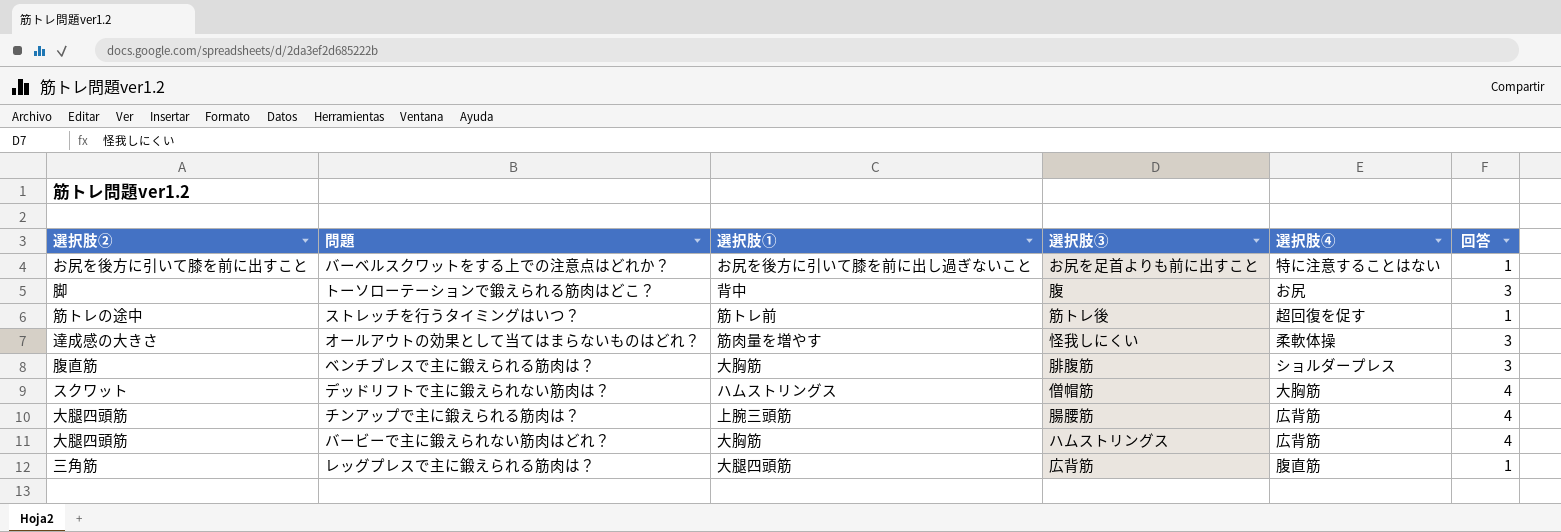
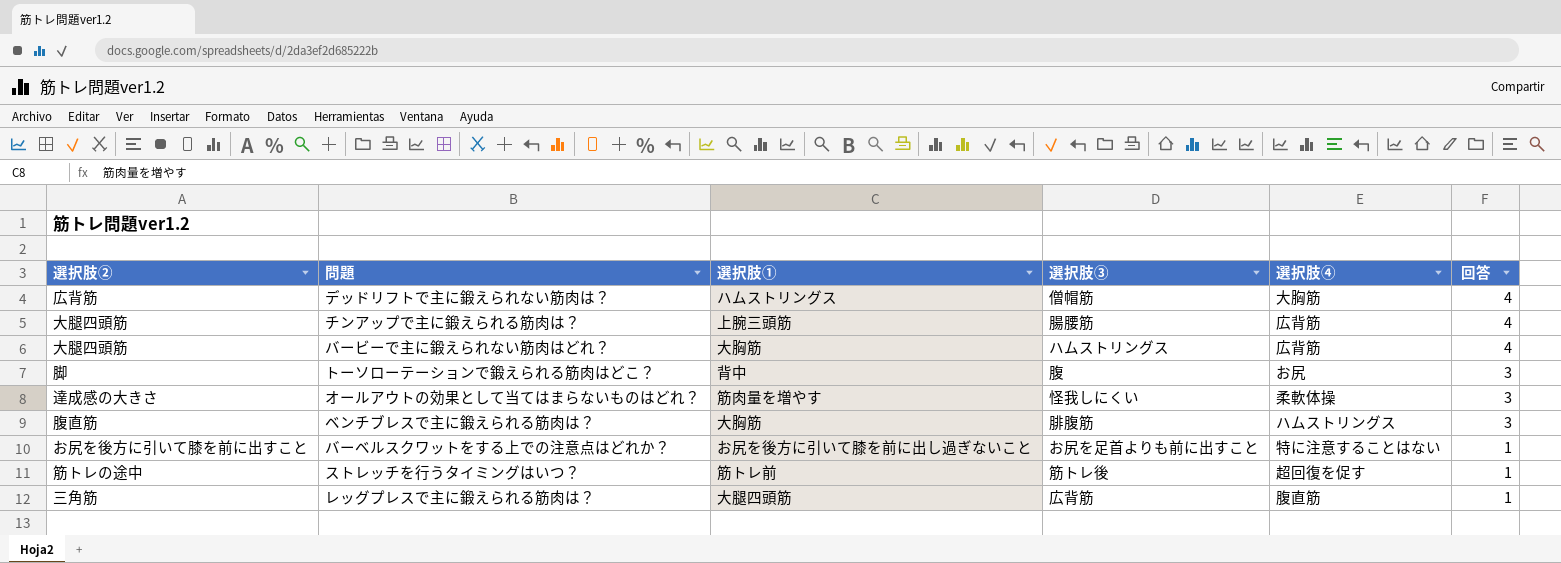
row order: none -> 回答 descending
デッドリフトで主に鍛えられない筋肉は？ | 選択肢②: スクワット -> 広背筋
ベンチブレスで主に鍛えられる筋肉は？ | 選択肢④: ショルダープレス -> ハムストリングス

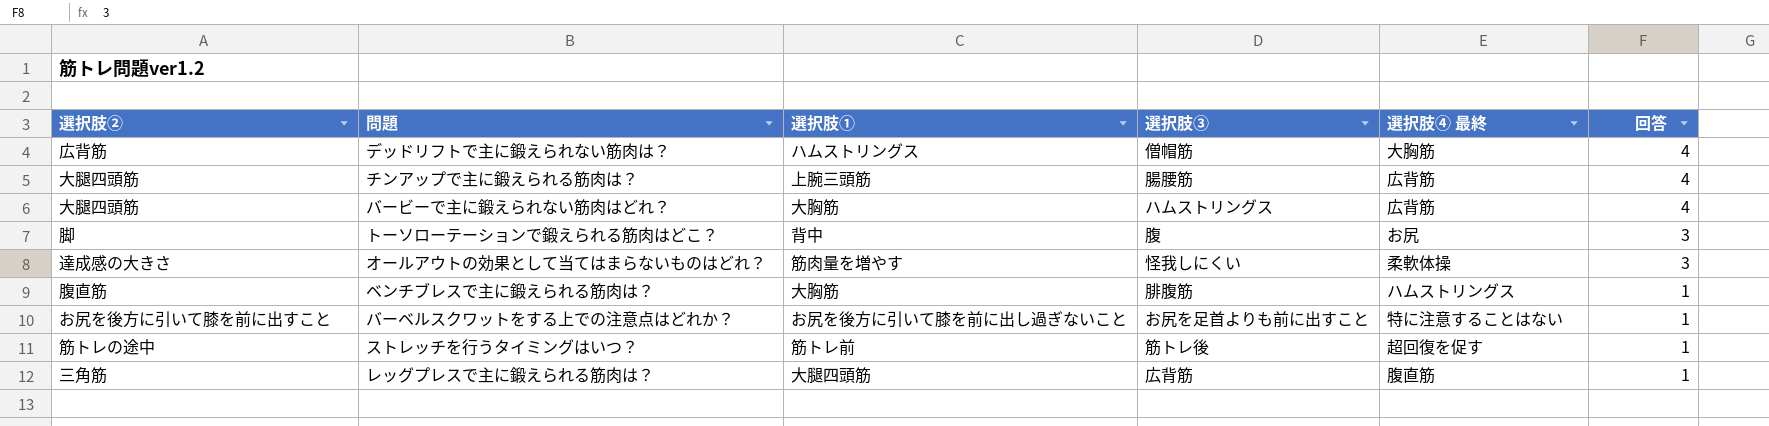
column name: 選択肢④ -> 選択肢④ 最終
ベンチブレスで主に鍛えられる筋肉は？ | 回答: 3 -> 1

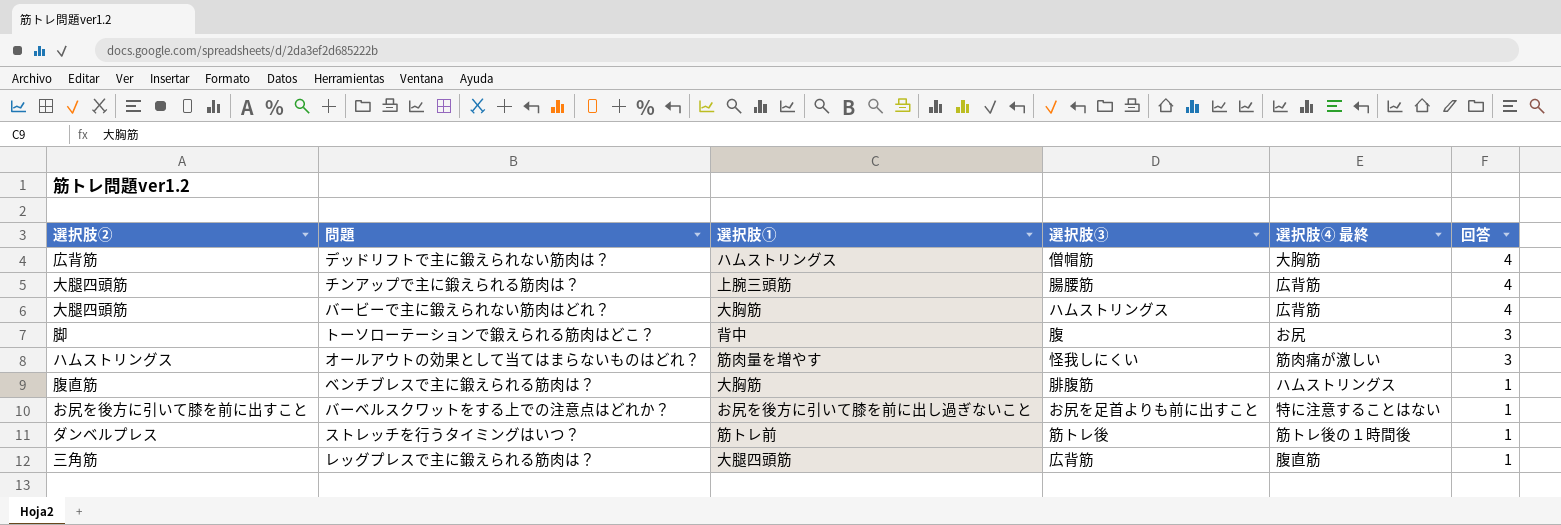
オールアウトの効果として当てはまらないものはどれ？ | 選択肢②: 達成感の大きさ -> ハムストリングス
オールアウトの効果として当てはまらないものはどれ？ | 選択肢④ 最終: 柔軟体操 -> 筋肉痛が激しい
ストレッチを行うタイミングはいつ？ | 選択肢②: 筋トレの途中 -> ダンベルプレス
ストレッチを行うタイミングはいつ？ | 選択肢④ 最終: 超回復を促す -> 筋トレ後の１時間後

